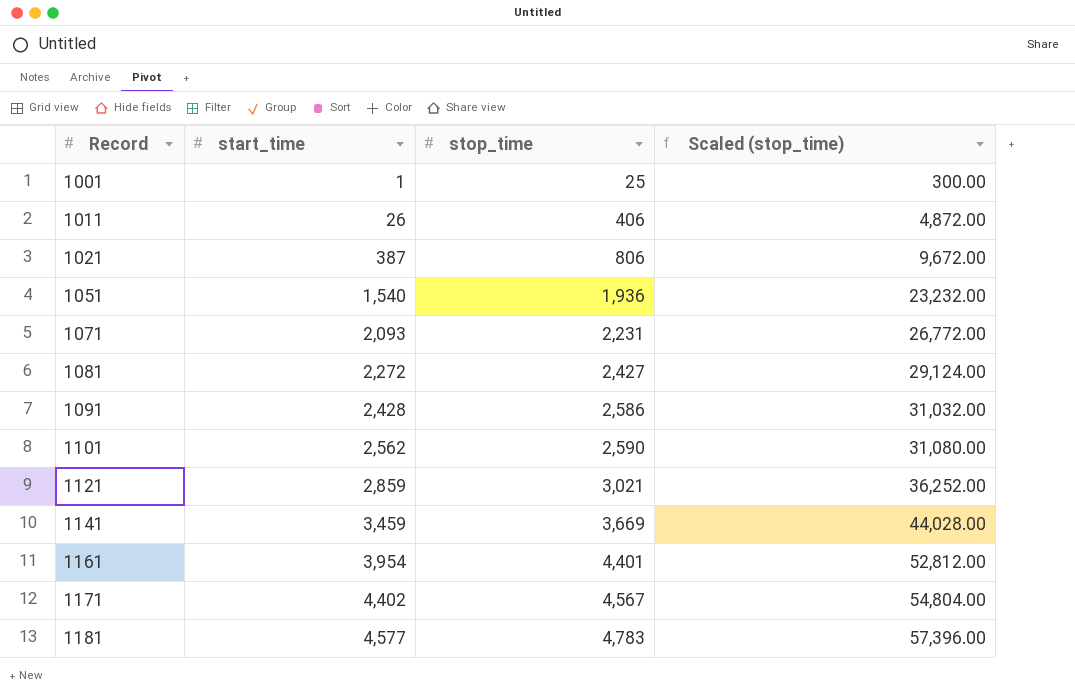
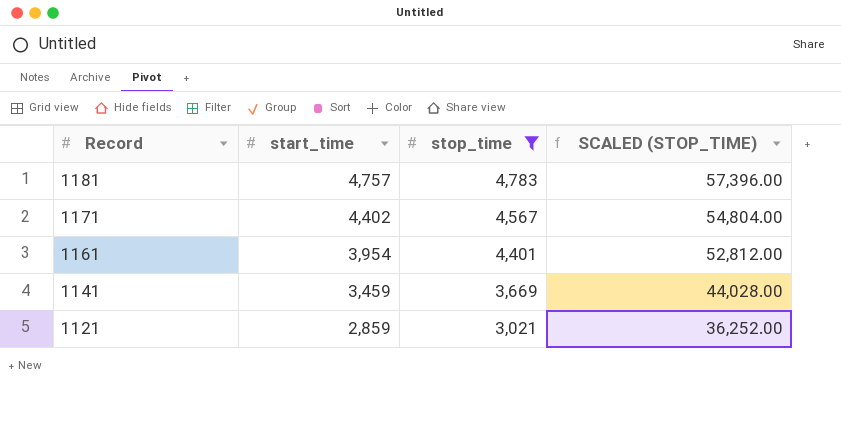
filter: none -> stop_time >= 3,021
row order: Record ascending -> Record descending
column name: Scaled (stop_time) -> SCALED (STOP_TIME)
1181 | start_time: 4,577 -> 4,757

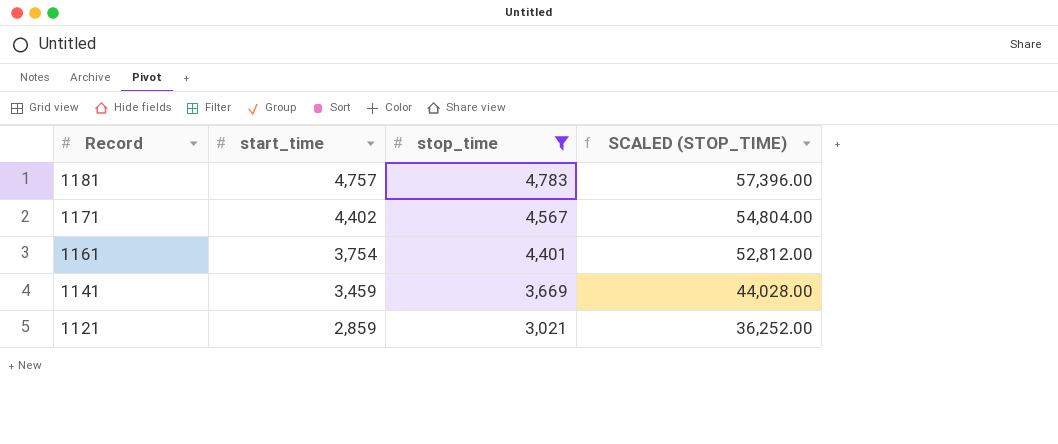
1161 | start_time: 3,954 -> 3,754

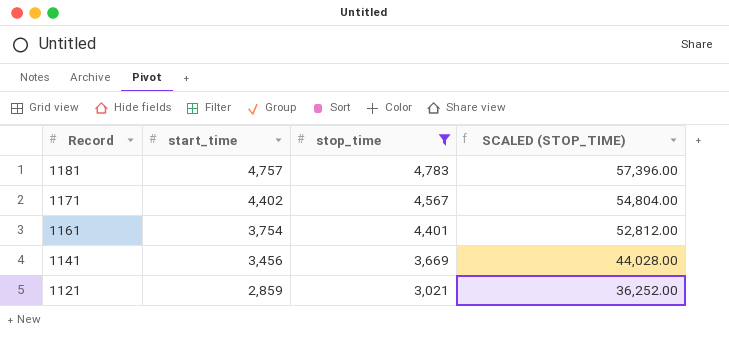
1141 | start_time: 3,459 -> 3,456

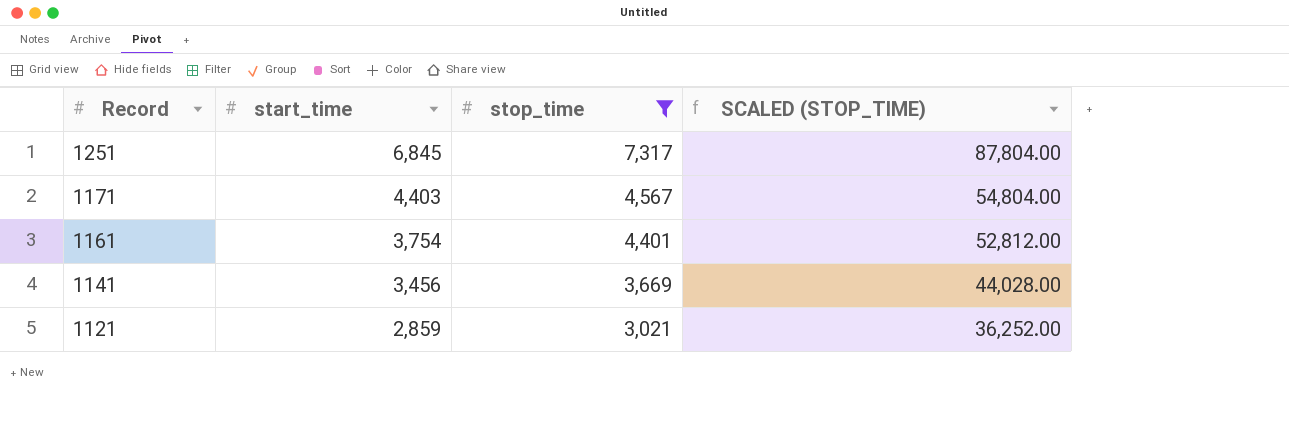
row 1181: 4,757 | 4,783 | 57,396.00 -> none
row 1251: none -> 6,845 | 7,317 | 87,804.00
1171 | start_time: 4,402 -> 4,403

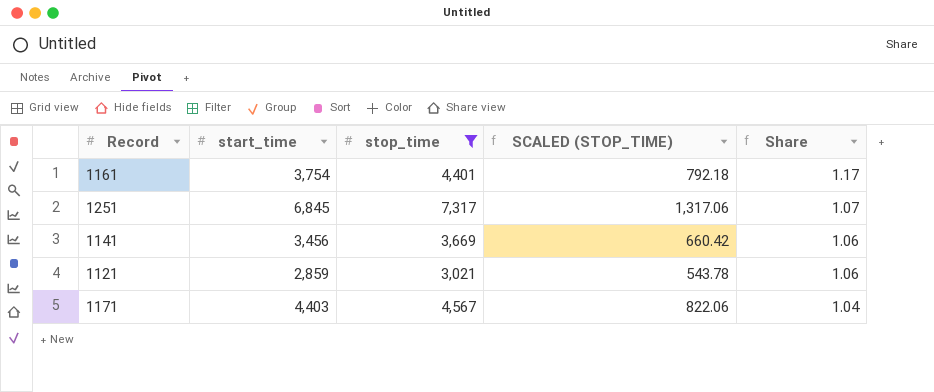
row order: Record descending -> Share descending
column SCALED (STOP_TIME) | formula: [stop_time] * 12 -> [stop_time] * 0.18
column Share | formula: none -> [stop_time] / [start_time]

